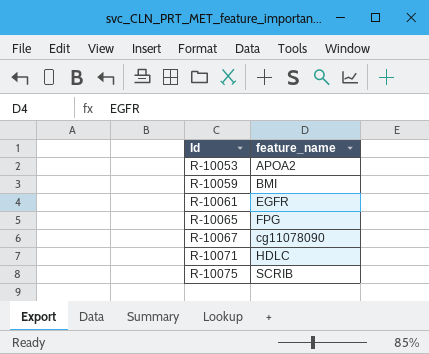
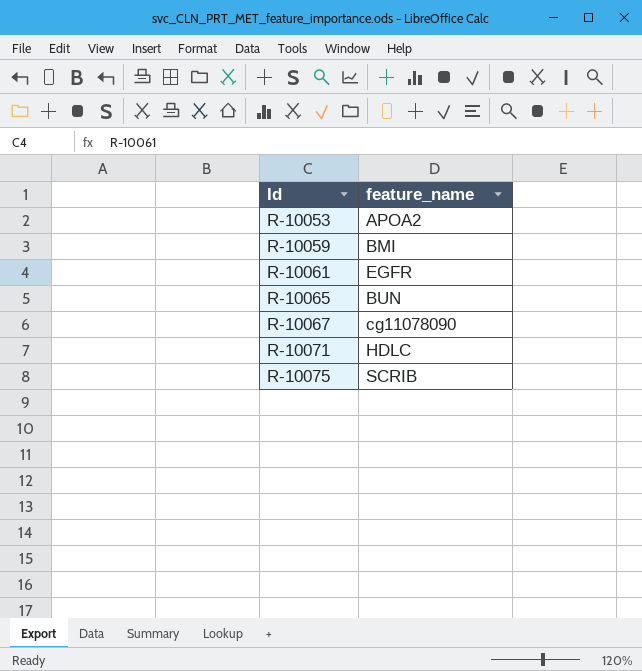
R-10065 | feature_name: FPG -> BUN

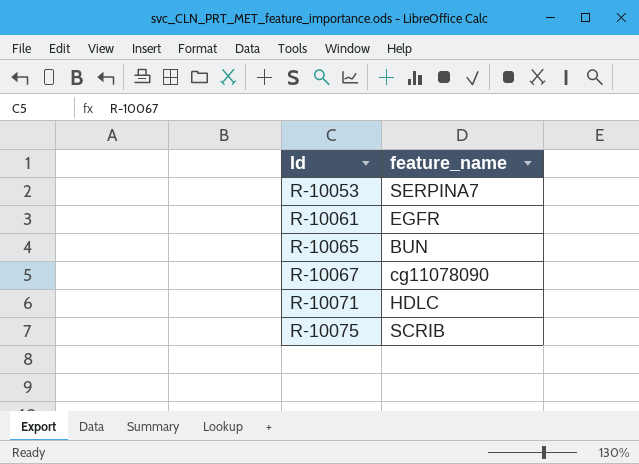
row R-10059: BMI -> none
R-10053 | feature_name: APOA2 -> SERPINA7

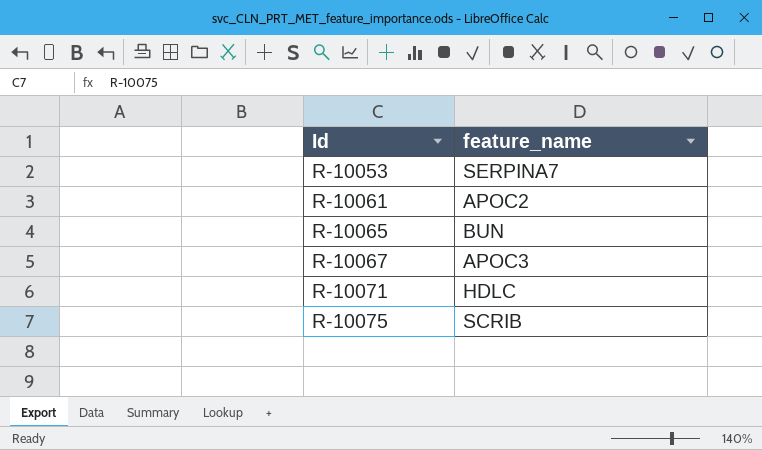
R-10061 | feature_name: EGFR -> APOC2
R-10067 | feature_name: cg11078090 -> APOC3

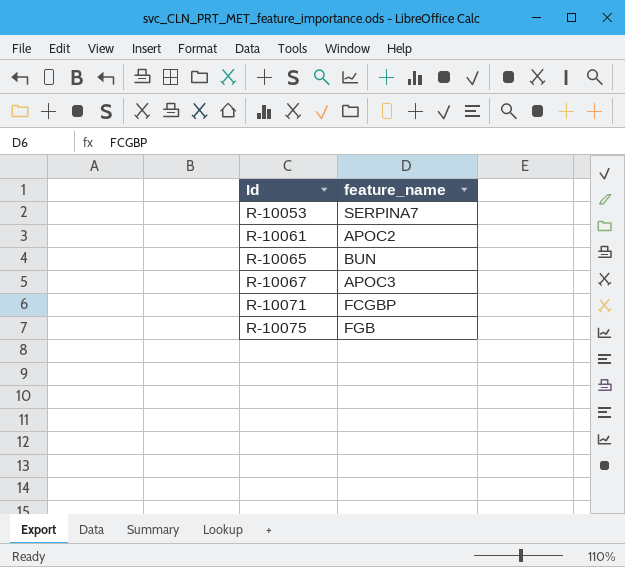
R-10071 | feature_name: HDLC -> FCGBP
R-10075 | feature_name: SCRIB -> FGB

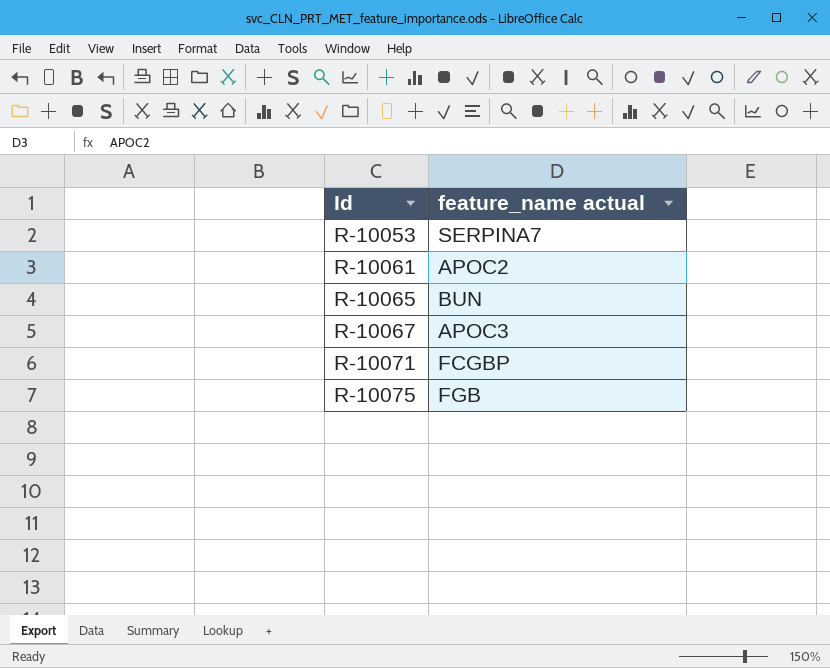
column name: feature_name -> feature_name actual

